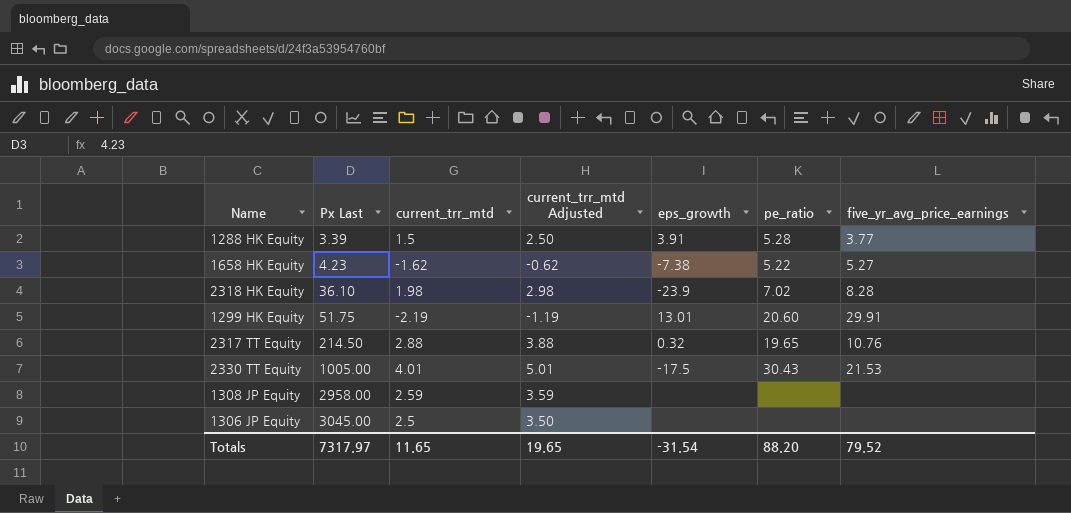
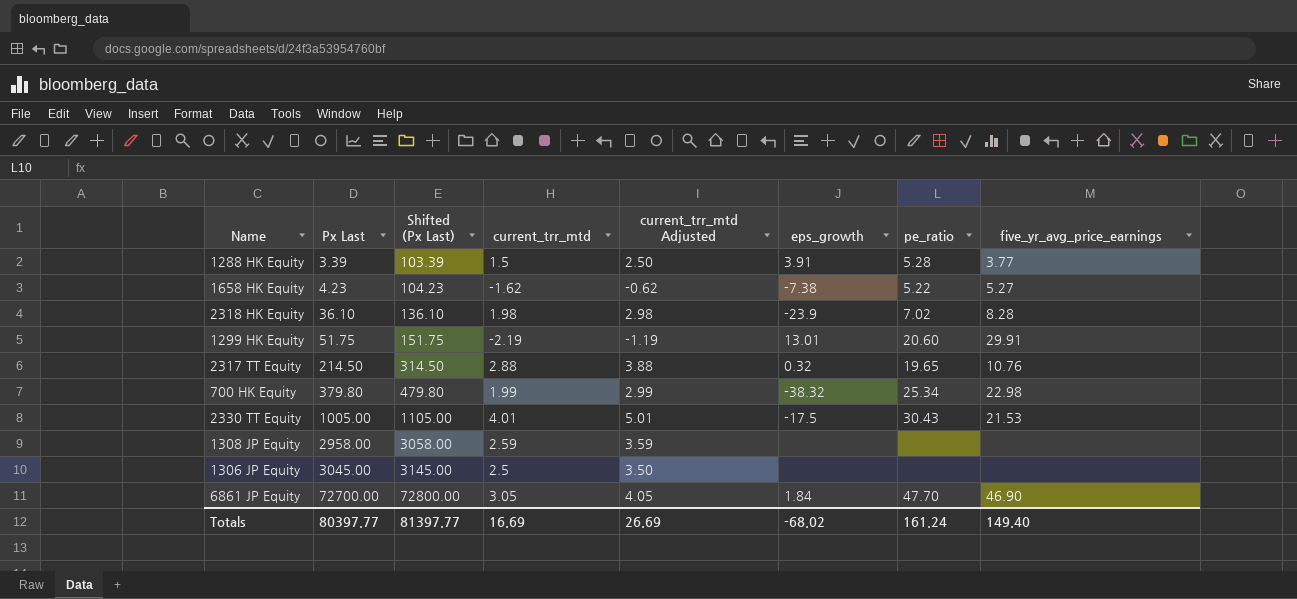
column Shifted (Px Last) | formula: none -> [Px Last] + 100
row 700 HK Equity: none -> 379.80 | 479.80 | 1.99 | 2.99 | -38.32 | 25.34 | 22.98
row 6861 JP Equity: none -> 72700.00 | 72800.00 | 3.05 | 4.05 | 1.84 | 47.70 | 46.90
Totals | Px Last: 7317.97 -> 80397.77
Totals | current_trr_mtd: 11.65 -> 16.69
Totals | current_trr_mtd Adjusted: 19.65 -> 26.69
Totals | eps_growth: -31.54 -> -68.02
Totals | pe_ratio: 88.20 -> 161.24
Totals | five_yr_avg_price_earnings: 79.52 -> 149.40

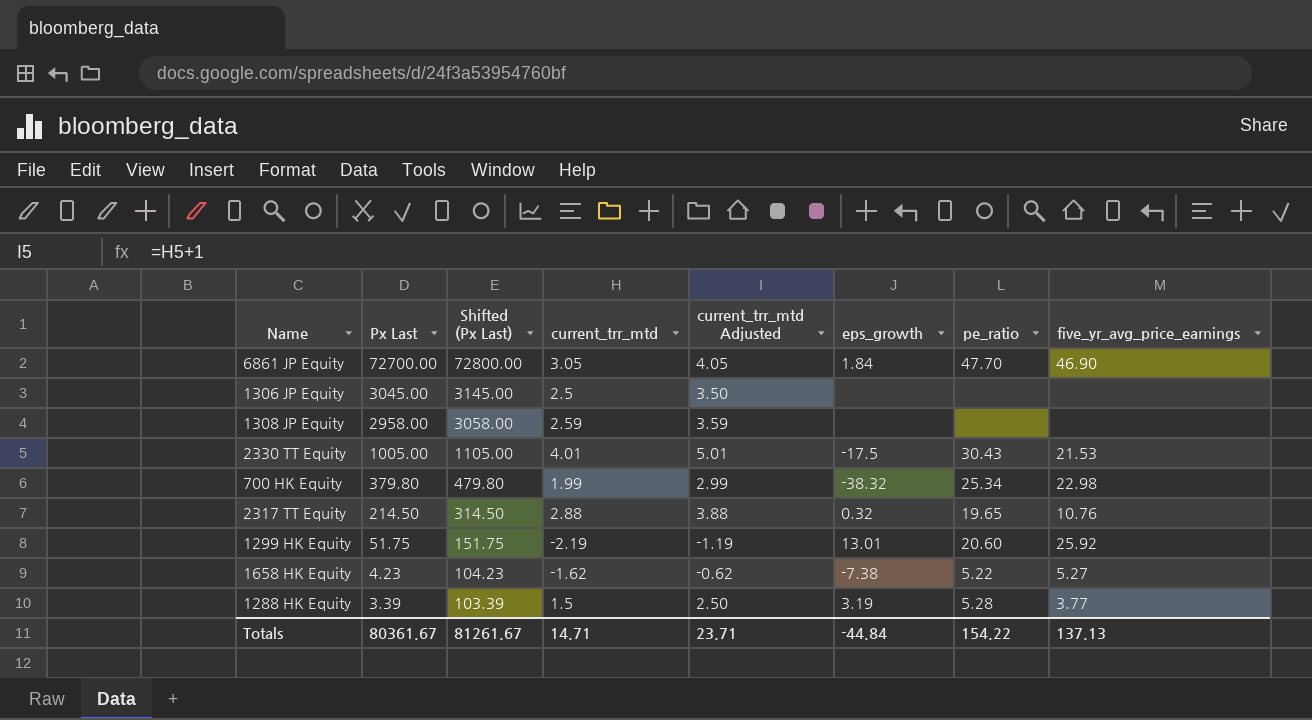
row order: Px Last ascending -> Px Last descending
row 2318 HK Equity: 36.10 | 136.10 | 1.98 | 2.98 | -23.9 | 7.02 | 8.28 -> none
1299 HK Equity | five_yr_avg_price_earnings: 29.91 -> 25.92
1288 HK Equity | eps_growth: 3.91 -> 3.19
Totals | Px Last: 80397.77 -> 80361.67
Totals | Shifted (Px Last): 81397.77 -> 81261.67
Totals | current_trr_mtd: 16.69 -> 14.71
Totals | current_trr_mtd Adjusted: 26.69 -> 23.71
Totals | eps_growth: -68.02 -> -44.84
Totals | pe_ratio: 161.24 -> 154.22
Totals | five_yr_avg_price_earnings: 149.40 -> 137.13

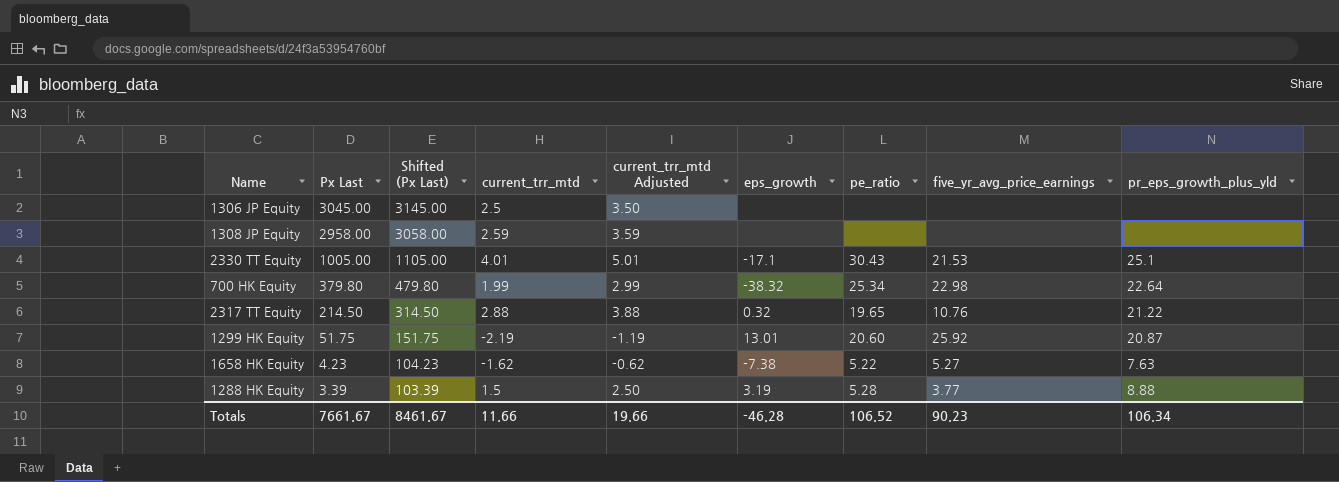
column pr_eps_growth_plus_yld | position: none -> 9
row 6861 JP Equity: 72700.00 | 72800.00 | 3.05 | 4.05 | 1.84 | 47.70 | 46.90 -> none
2330 TT Equity | eps_growth: -17.5 -> -17.1
Totals | Px Last: 80361.67 -> 7661.67
Totals | Shifted (Px Last): 81261.67 -> 8461.67
Totals | current_trr_mtd: 14.71 -> 11.66
Totals | current_trr_mtd Adjusted: 23.71 -> 19.66
Totals | eps_growth: -44.84 -> -46.28
Totals | pe_ratio: 154.22 -> 106.52
Totals | five_yr_avg_price_earnings: 137.13 -> 90.23

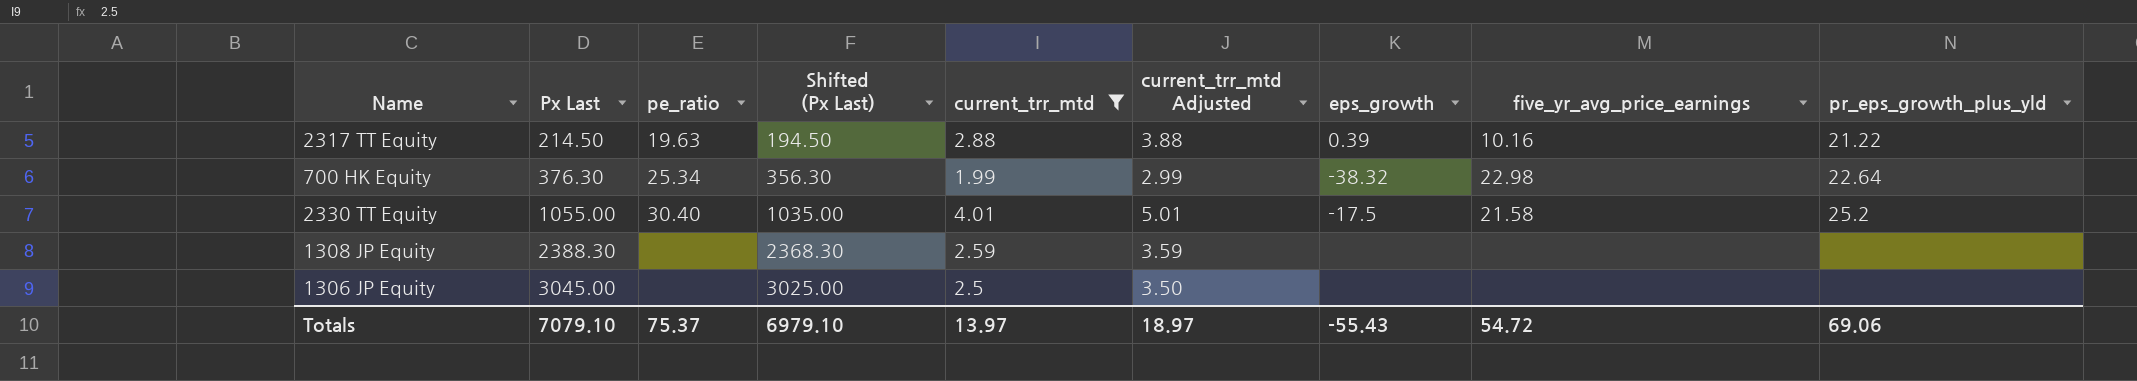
filter: none -> current_trr_mtd >= 1.99
row order: Px Last descending -> Px Last ascending
column pe_ratio | position: 7 -> 3
column Shifted (Px Last) | formula: [Px Last] + 100 -> [Px Last] - 20
2317 TT Equity | pe_ratio: 19.65 -> 19.63
2317 TT Equity | eps_growth: 0.32 -> 0.39
2317 TT Equity | five_yr_avg_price_earnings: 10.76 -> 10.16
700 HK Equity | Px Last: 379.80 -> 376.30
2330 TT Equity | Px Last: 1005.00 -> 1055.00
2330 TT Equity | pe_ratio: 30.43 -> 30.40
2330 TT Equity | eps_growth: -17.1 -> -17.5
2330 TT Equity | five_yr_avg_price_earnings: 21.53 -> 21.58
2330 TT Equity | pr_eps_growth_plus_yld: 25.1 -> 25.2
1308 JP Equity | Px Last: 2958.00 -> 2388.30
Totals | Px Last: 7661.67 -> 7079.10
Totals | pe_ratio: 106.52 -> 75.37
Totals | Shifted (Px Last): 8461.67 -> 6979.10
Totals | current_trr_mtd: 11.66 -> 13.97
Totals | current_trr_mtd Adjusted: 19.66 -> 18.97
Totals | eps_growth: -46.28 -> -55.43
Totals | five_yr_avg_price_earnings: 90.23 -> 54.72
Totals | pr_eps_growth_plus_yld: 106.34 -> 69.06

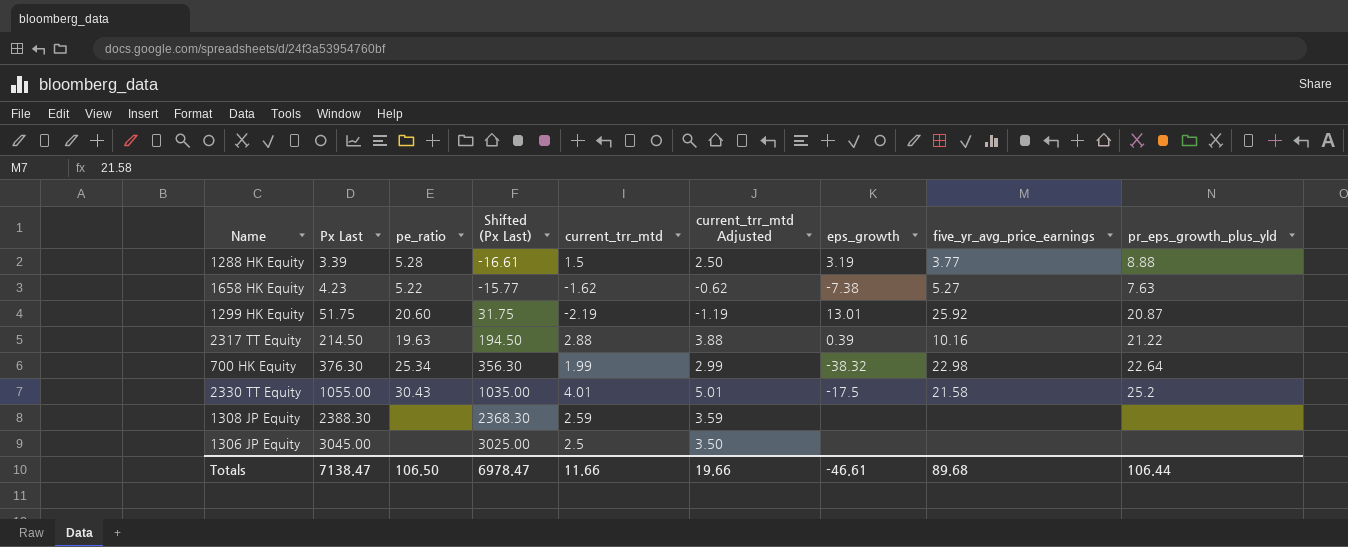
filter: current_trr_mtd >= 1.99 -> none
2330 TT Equity | pe_ratio: 30.40 -> 30.43
Totals | Px Last: 7079.10 -> 7138.47
Totals | pe_ratio: 75.37 -> 106.50
Totals | Shifted (Px Last): 6979.10 -> 6978.47
Totals | current_trr_mtd: 13.97 -> 11.66
Totals | current_trr_mtd Adjusted: 18.97 -> 19.66
Totals | eps_growth: -55.43 -> -46.61
Totals | five_yr_avg_price_earnings: 54.72 -> 89.68
Totals | pr_eps_growth_plus_yld: 69.06 -> 106.44

